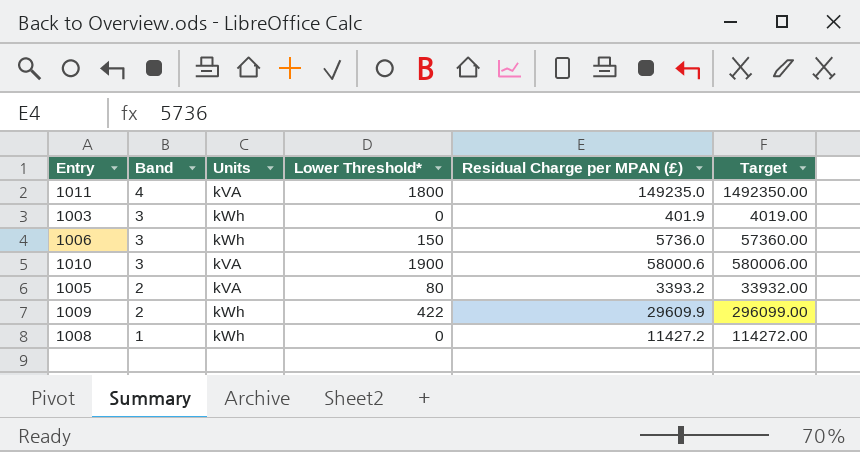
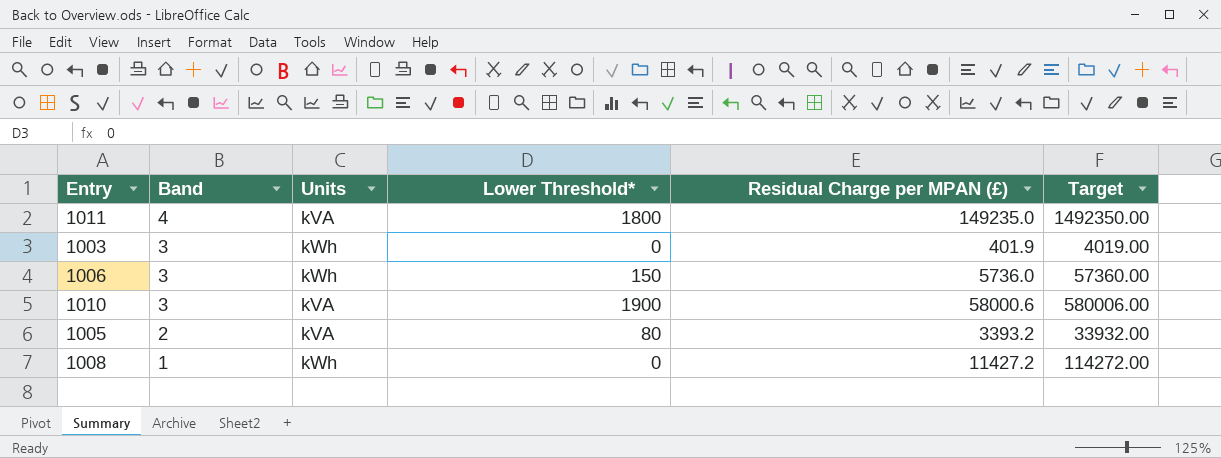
row 1009: 2 | kWh | 422 | 29609.9 | 296099.00 -> none

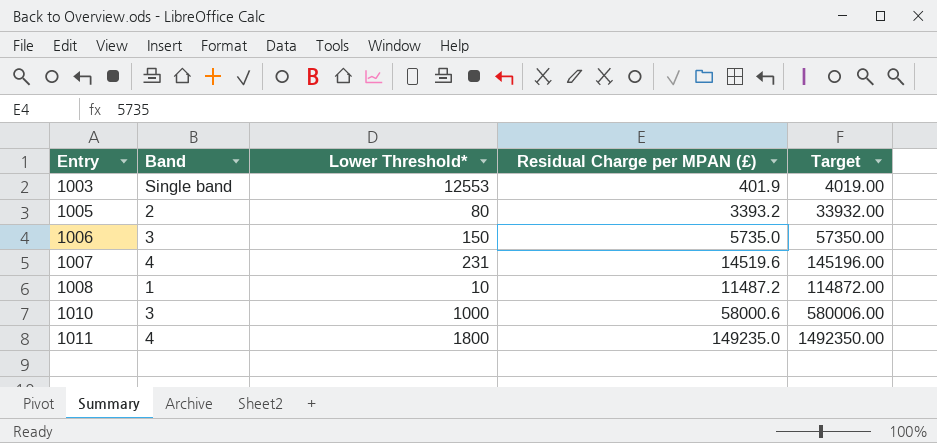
row order: Band descending -> Entry ascending
column Units | position: 3 -> none
1003 | Band: 3 -> Single band
1003 | Lower Threshold*: 0 -> 12553
1006 | Residual Charge per MPAN (£): 5736.0 -> 5735.0
1006 | Target: 57360.00 -> 57350.00
row 1007: none -> 4 | 231 | 14519.6 | 145196.00
1008 | Lower Threshold*: 0 -> 10
1008 | Residual Charge per MPAN (£): 11427.2 -> 11487.2
1008 | Target: 114272.00 -> 114872.00
1010 | Lower Threshold*: 1900 -> 1000

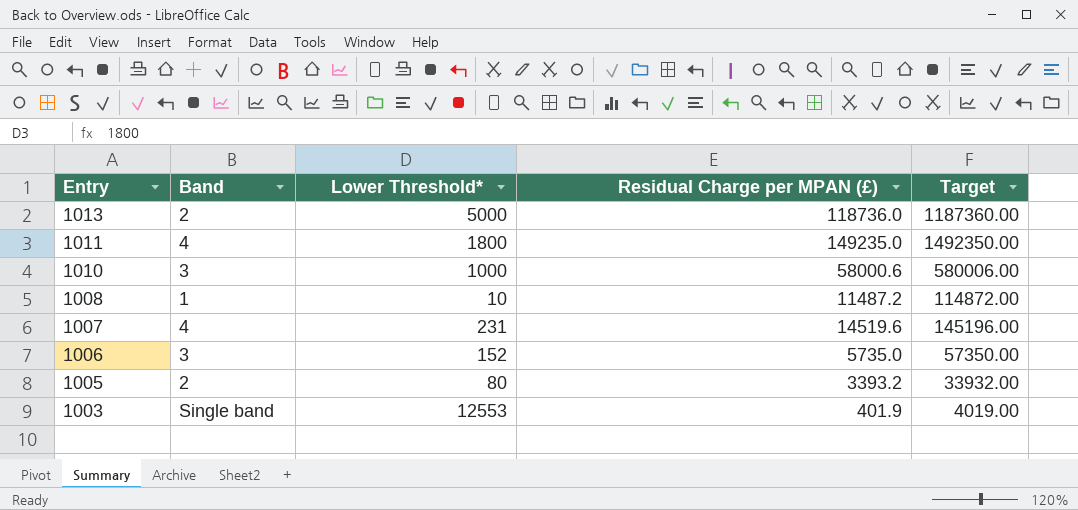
row order: Entry ascending -> Entry descending
row 1013: none -> 2 | 5000 | 118736.0 | 1187360.00
1006 | Lower Threshold*: 150 -> 152

